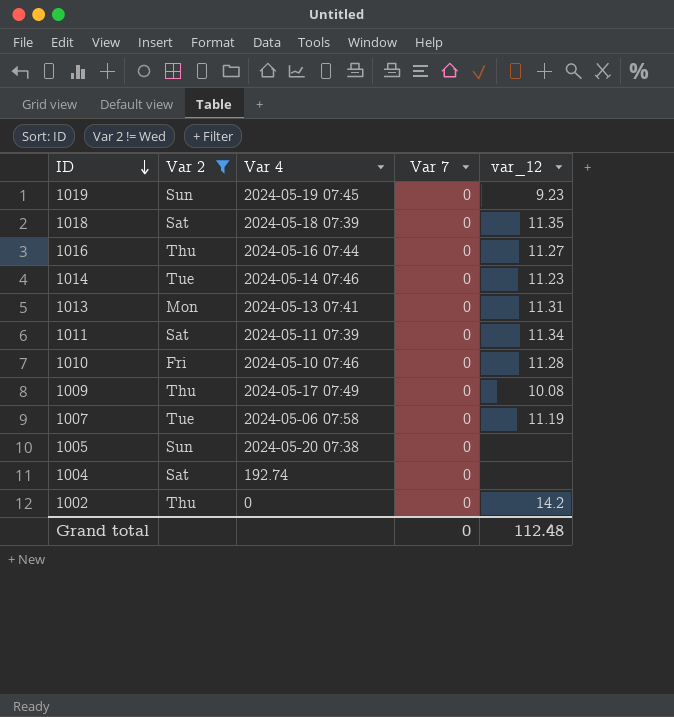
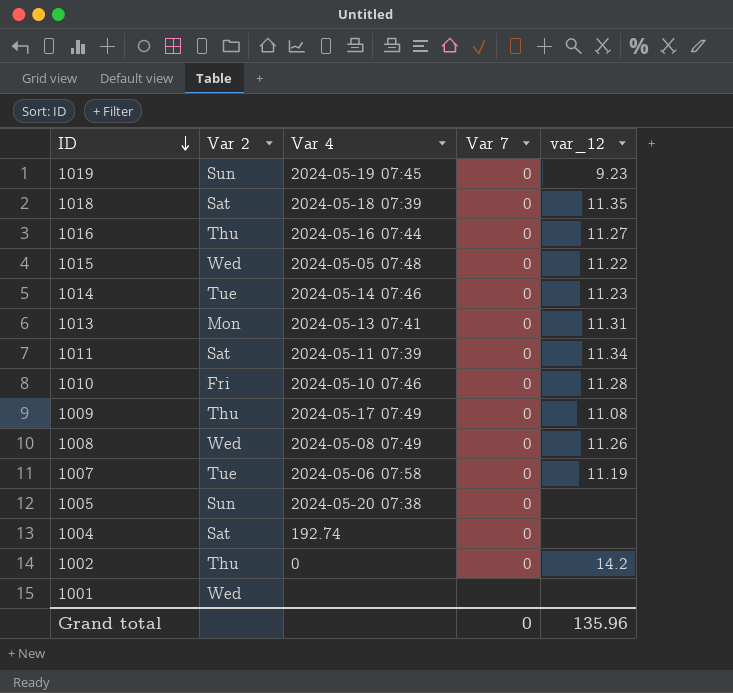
filter: Var 2 != Wed -> none
1009 | var_12: 10.08 -> 11.08
Grand total | var_12: 112.48 -> 135.96

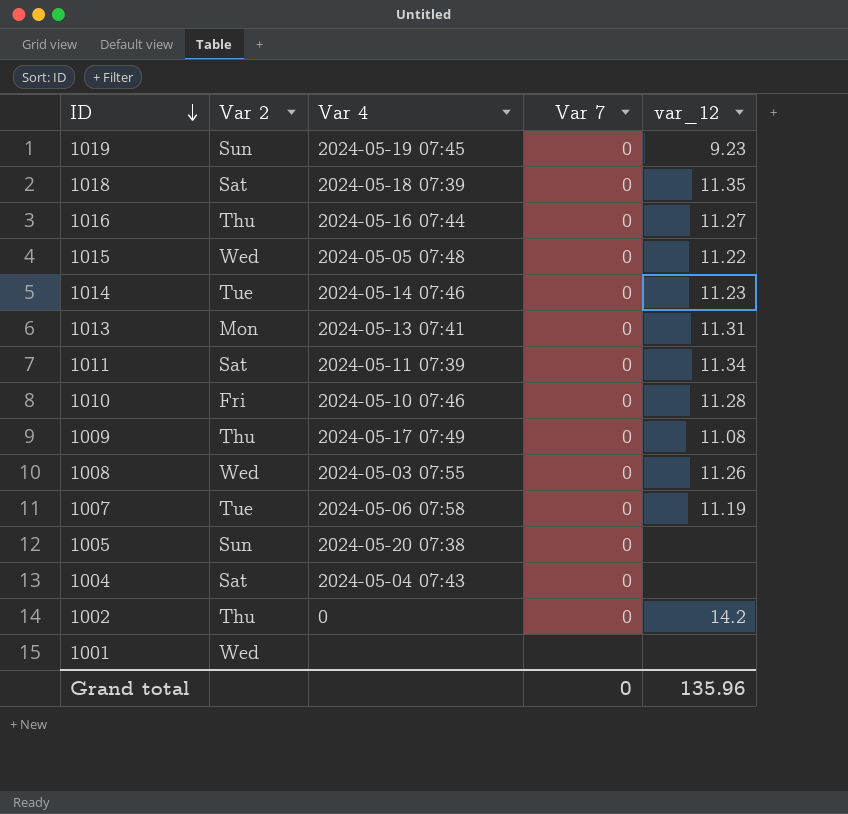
1008 | Var 4: 2024-05-08 07:49 -> 2024-05-03 07:55
1004 | Var 4: 192.74 -> 2024-05-04 07:43

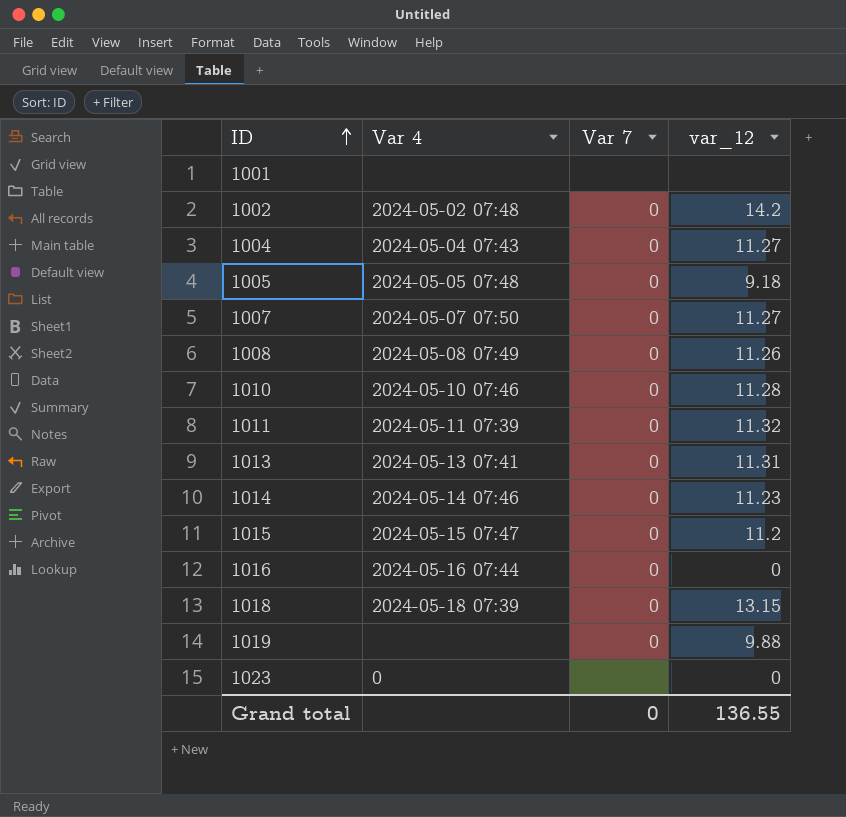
row order: ID descending -> ID ascending
column Var 2 | position: 2 -> none
row 1009: Thu | 2024-05-17 07:49 | 0 | 11.08 -> none
1002 | Var 4: 0 -> 2024-05-02 07:48
1004 | var_12: none -> 11.27
1005 | Var 4: 2024-05-20 07:38 -> 2024-05-05 07:48
1005 | var_12: none -> 9.18
1007 | Var 4: 2024-05-06 07:58 -> 2024-05-07 07:50
1007 | var_12: 11.19 -> 11.27
1008 | Var 4: 2024-05-03 07:55 -> 2024-05-08 07:49
1011 | var_12: 11.34 -> 11.32
1015 | Var 4: 2024-05-05 07:48 -> 2024-05-15 07:47
1015 | var_12: 11.22 -> 11.2
1016 | var_12: 11.27 -> 0
1018 | var_12: 11.35 -> 13.15
1019 | Var 4: 2024-05-19 07:45 -> none
1019 | var_12: 9.23 -> 9.88
row 1023: none -> 0 | none | 0
Grand total | var_12: 135.96 -> 136.55

